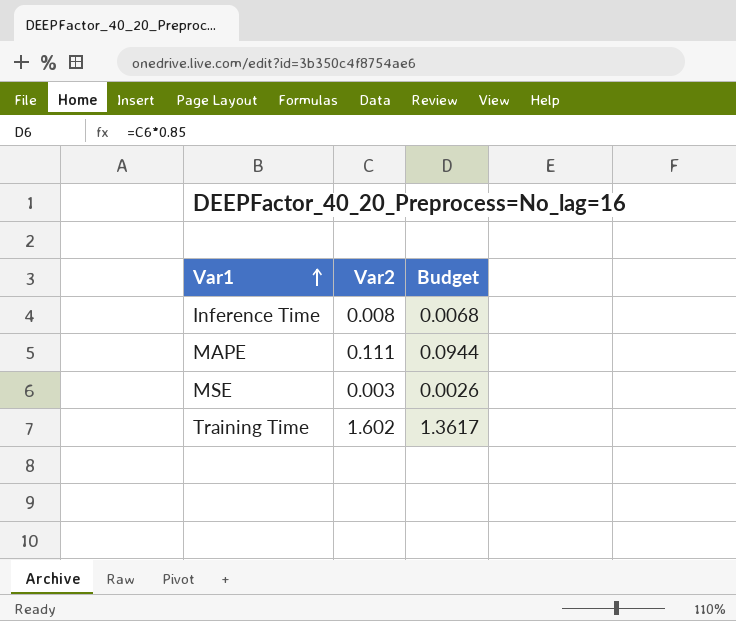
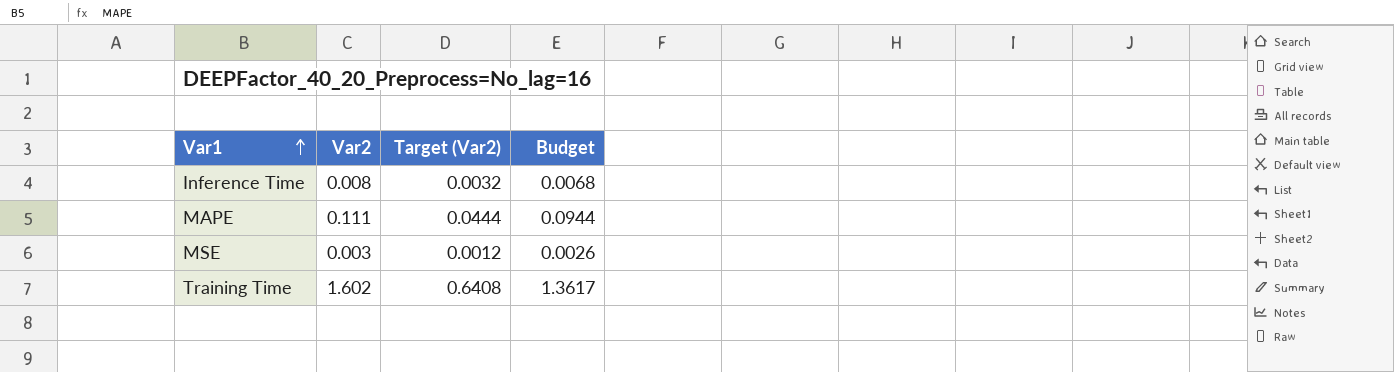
column Target (Var2) | formula: none -> [Var2] * 0.4

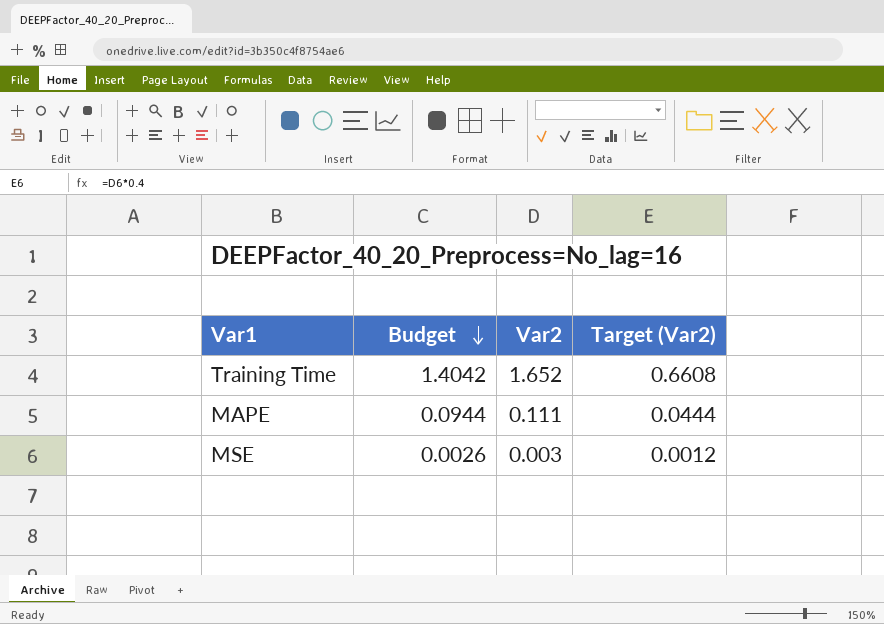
row order: Var1 ascending -> Budget descending
column Budget | position: 4 -> 2
row Inference Time: 0.008 | 0.0032 | 0.0068 -> none
Training Time | Budget: 1.3617 -> 1.4042
Training Time | Var2: 1.602 -> 1.652
Training Time | Target (Var2): 0.6408 -> 0.6608

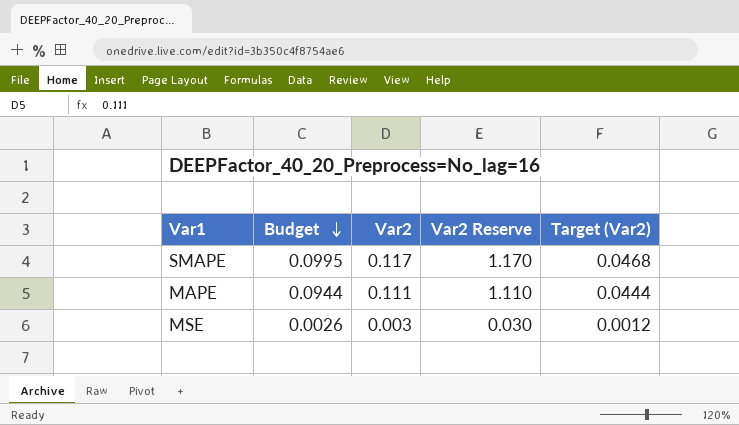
column Var2 Reserve | formula: none -> [Var2] * 10
row Training Time: 1.4042 | 1.652 | 0.6608 -> none
row SMAPE: none -> 0.0995 | 0.117 | 1.170 | 0.0468

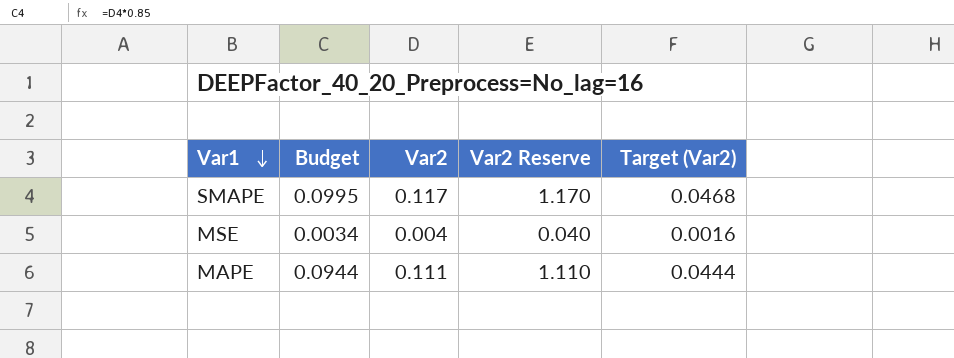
row order: Budget descending -> Var1 descending
MSE | Budget: 0.0026 -> 0.0034
MSE | Var2: 0.003 -> 0.004
MSE | Var2 Reserve: 0.030 -> 0.040
MSE | Target (Var2): 0.0012 -> 0.0016

